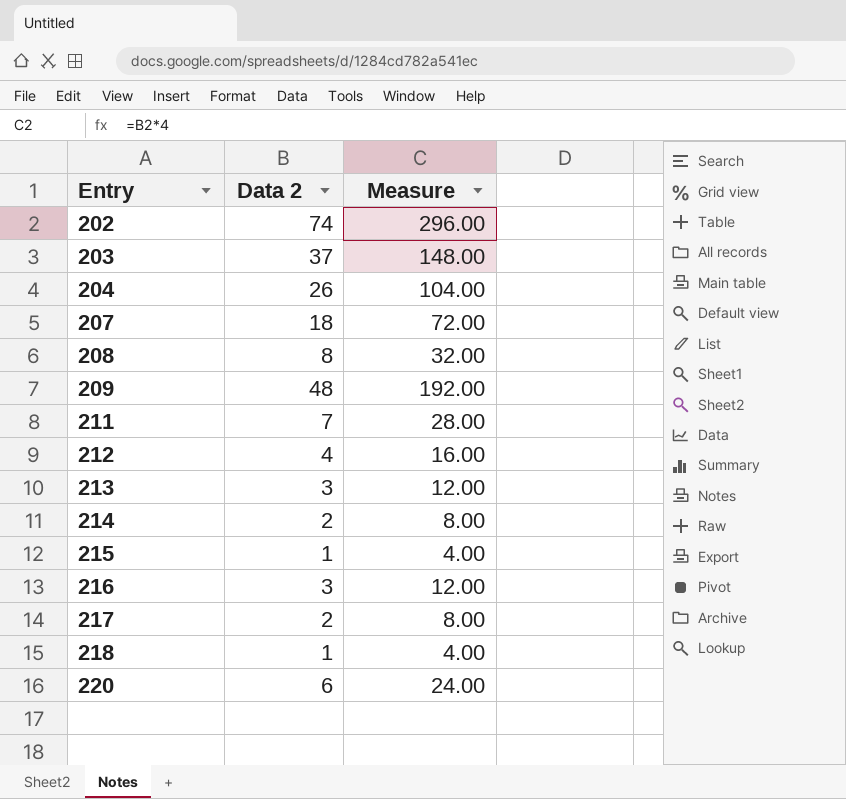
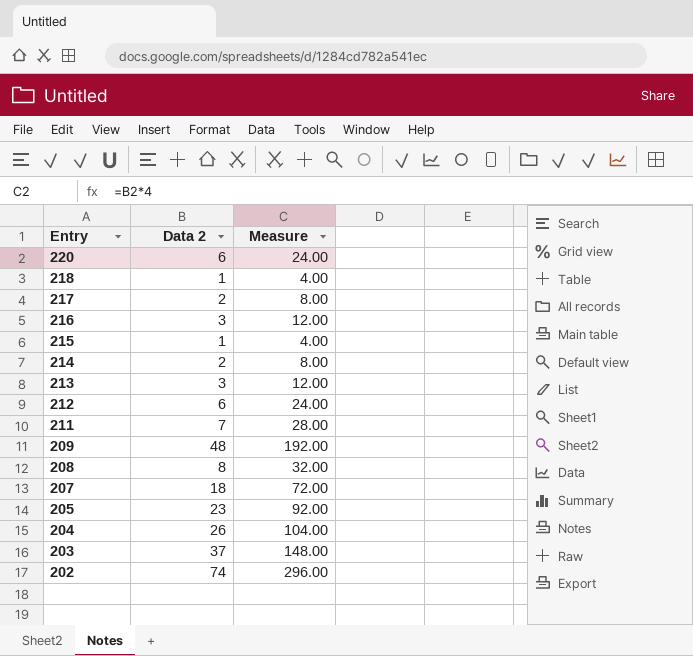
row order: Entry ascending -> Entry descending
212 | Data 2: 4 -> 6
212 | Measure: 16.00 -> 24.00
row 205: none -> 23 | 92.00

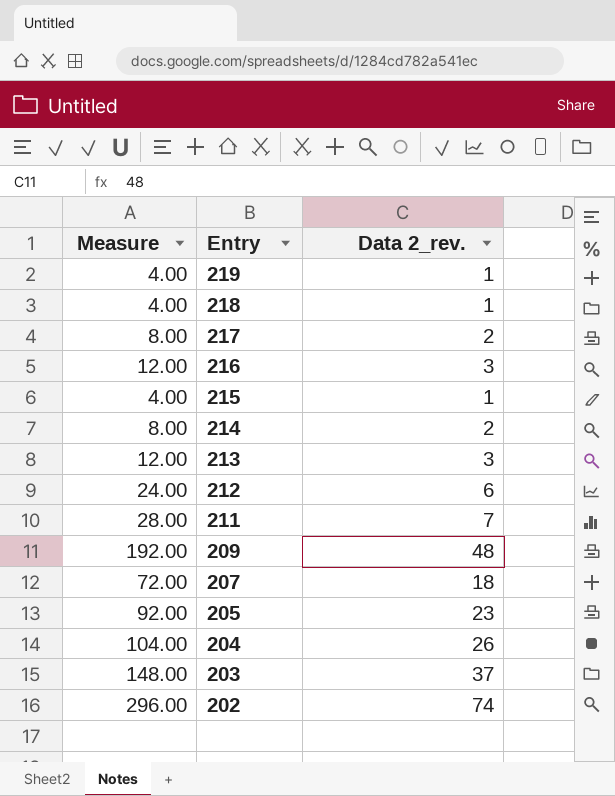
column Measure | position: 3 -> 1
column name: Data 2 -> Data 2_rev.
row 220: 6 | 24.00 -> none
row 208: 8 | 32.00 -> none
row 219: none -> 4.00 | 1

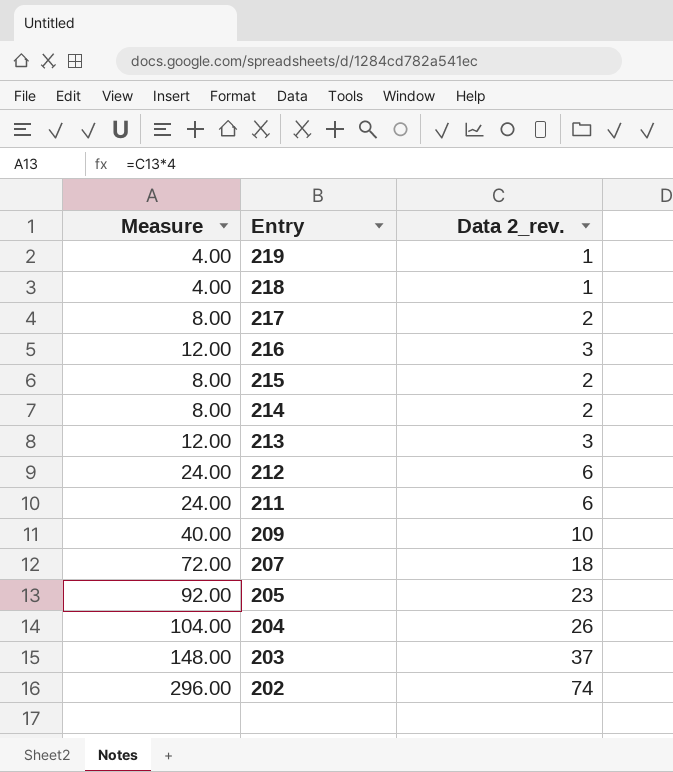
215 | Measure: 4.00 -> 8.00
215 | Data 2_rev.: 1 -> 2
211 | Measure: 28.00 -> 24.00
211 | Data 2_rev.: 7 -> 6
209 | Measure: 192.00 -> 40.00
209 | Data 2_rev.: 48 -> 10

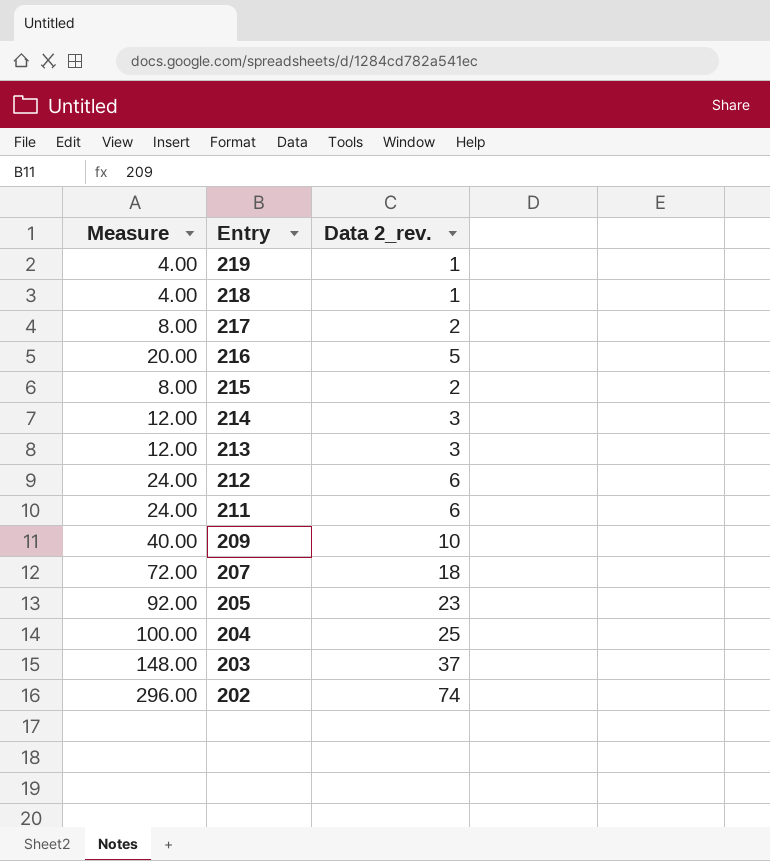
216 | Measure: 12.00 -> 20.00
216 | Data 2_rev.: 3 -> 5
214 | Measure: 8.00 -> 12.00
214 | Data 2_rev.: 2 -> 3
204 | Measure: 104.00 -> 100.00
204 | Data 2_rev.: 26 -> 25

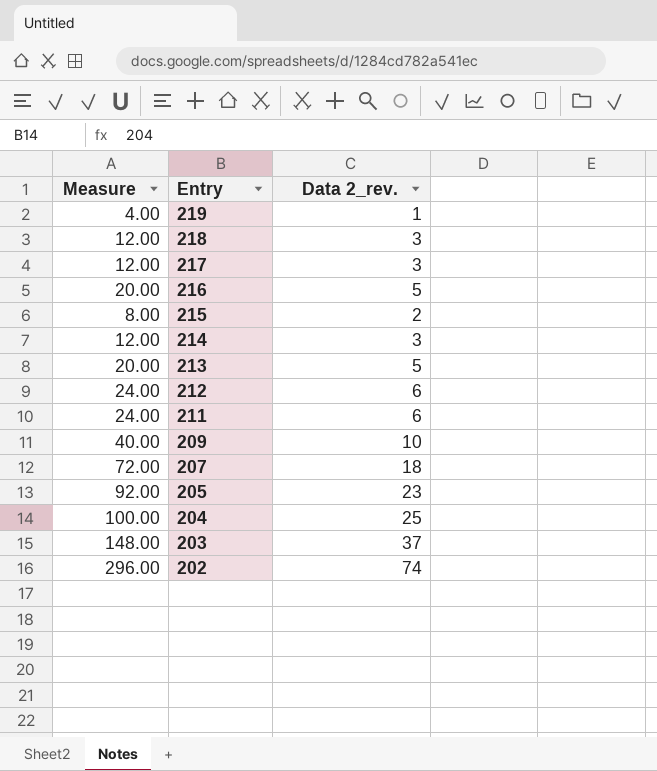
218 | Measure: 4.00 -> 12.00
218 | Data 2_rev.: 1 -> 3
217 | Measure: 8.00 -> 12.00
217 | Data 2_rev.: 2 -> 3
213 | Measure: 12.00 -> 20.00
213 | Data 2_rev.: 3 -> 5

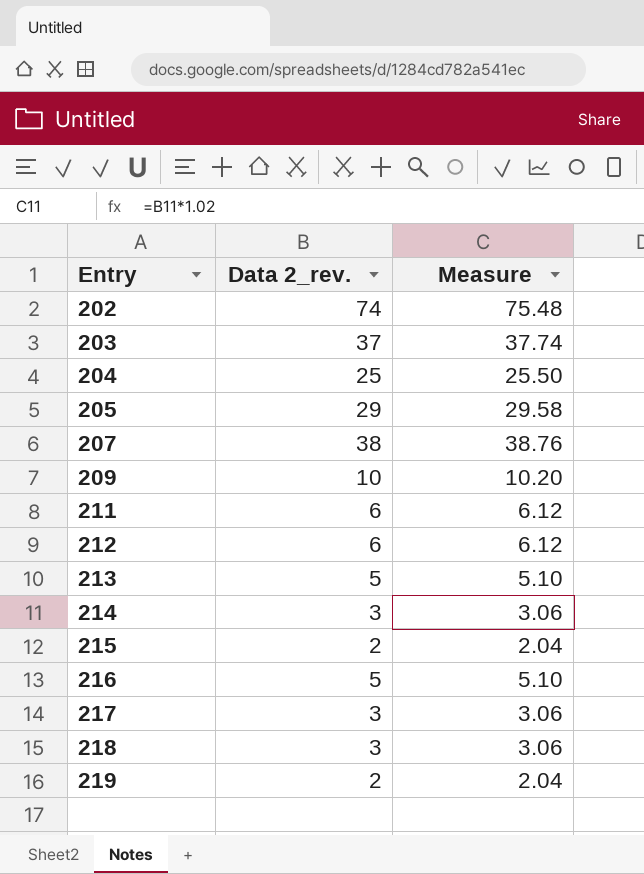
row order: Entry descending -> Entry ascending
column Measure | formula: [Data 2_rev.] * 4 -> [Data 2_rev.] * 1.02
column Measure | position: 1 -> 3
205 | Data 2_rev.: 23 -> 29
207 | Data 2_rev.: 18 -> 38
219 | Data 2_rev.: 1 -> 2

